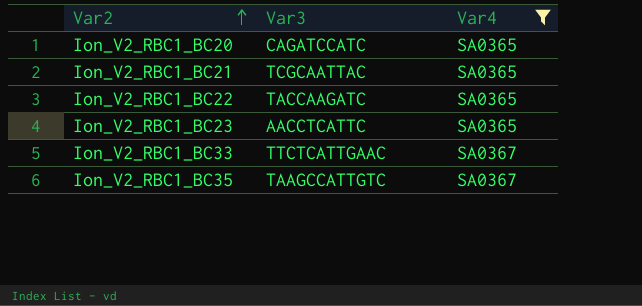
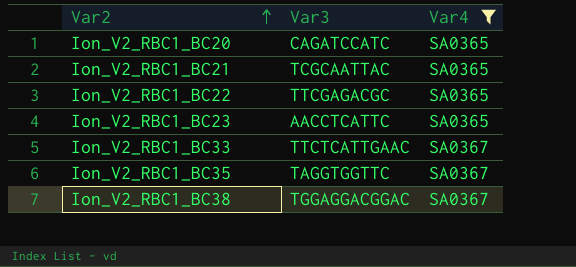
Ion_V2_RBC1_BC22 | Var3: TACCAAGATC -> TTCGAGACGC
Ion_V2_RBC1_BC35 | Var3: TAAGCCATTGTC -> TAGGTGGTTC
row Ion_V2_RBC1_BC38: none -> TGGAGGACGGAC | SA0367

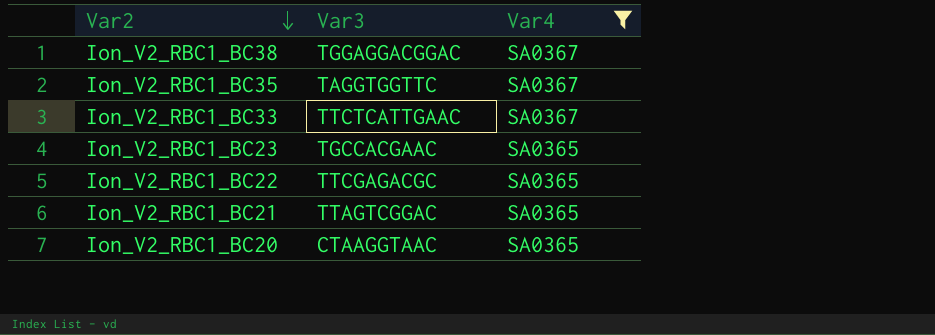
row order: Var2 ascending -> Var2 descending
Ion_V2_RBC1_BC23 | Var3: AACCTCATTC -> TGCCACGAAC
Ion_V2_RBC1_BC21 | Var3: TCGCAATTAC -> TTAGTCGGAC
Ion_V2_RBC1_BC20 | Var3: CAGATCCATC -> CTAAGGTAAC

